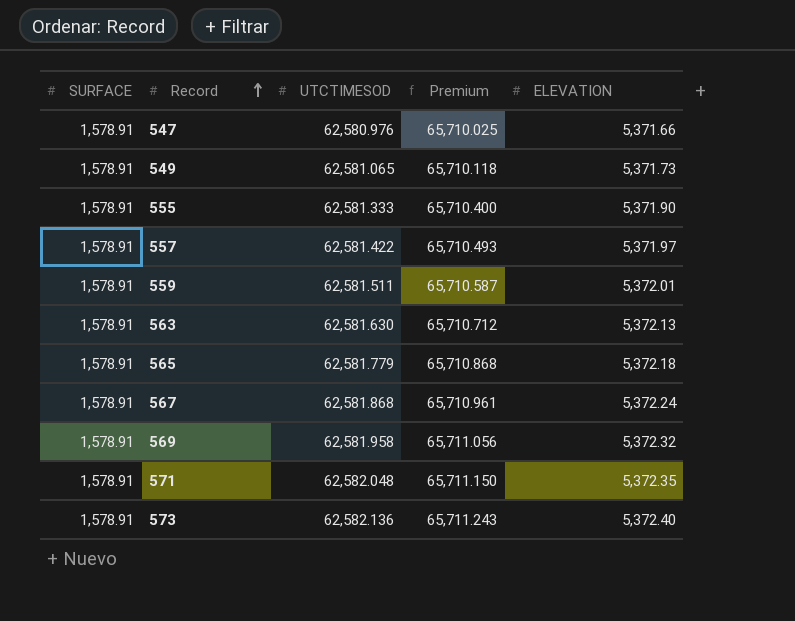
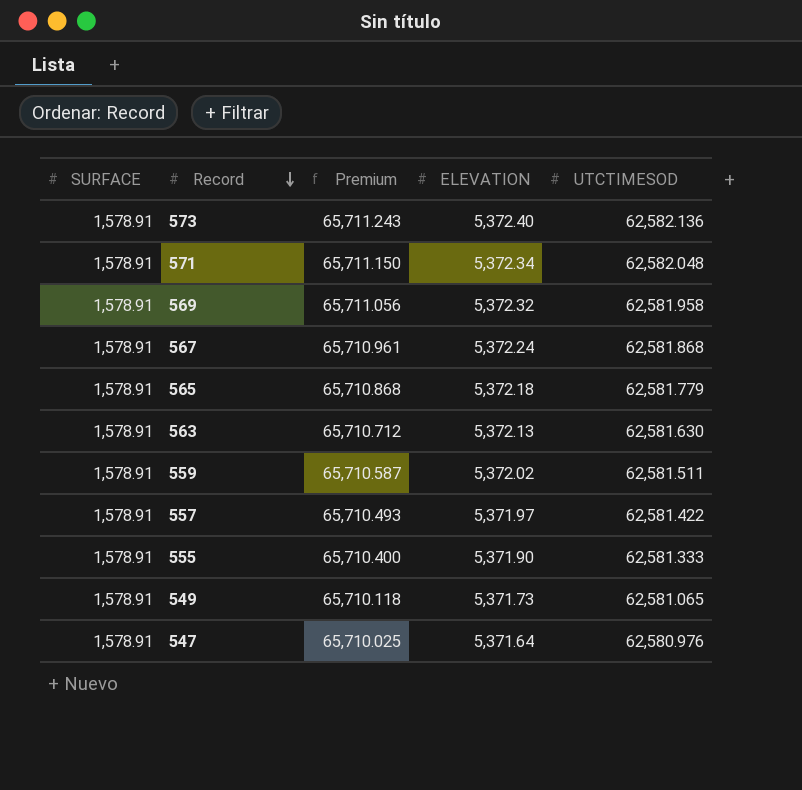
row order: Record ascending -> Record descending
column UTCTIMESOD | position: 3 -> 5
571 | ELEVATION: 5,372.35 -> 5,372.34
559 | ELEVATION: 5,372.01 -> 5,372.02
547 | ELEVATION: 5,371.66 -> 5,371.64

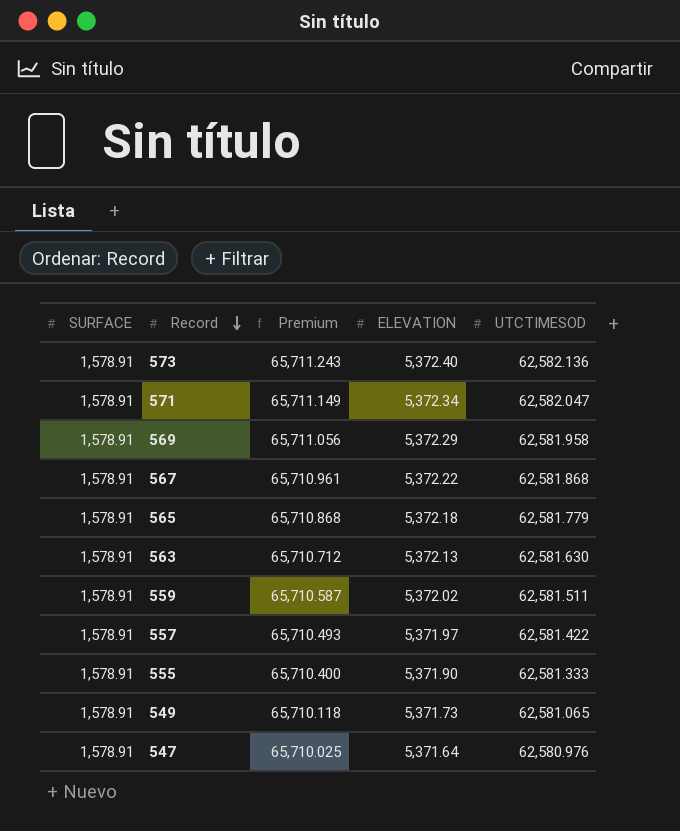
571 | Premium: 65,711.150 -> 65,711.149
571 | UTCTIMESOD: 62,582.048 -> 62,582.047
569 | ELEVATION: 5,372.32 -> 5,372.29
567 | ELEVATION: 5,372.24 -> 5,372.22

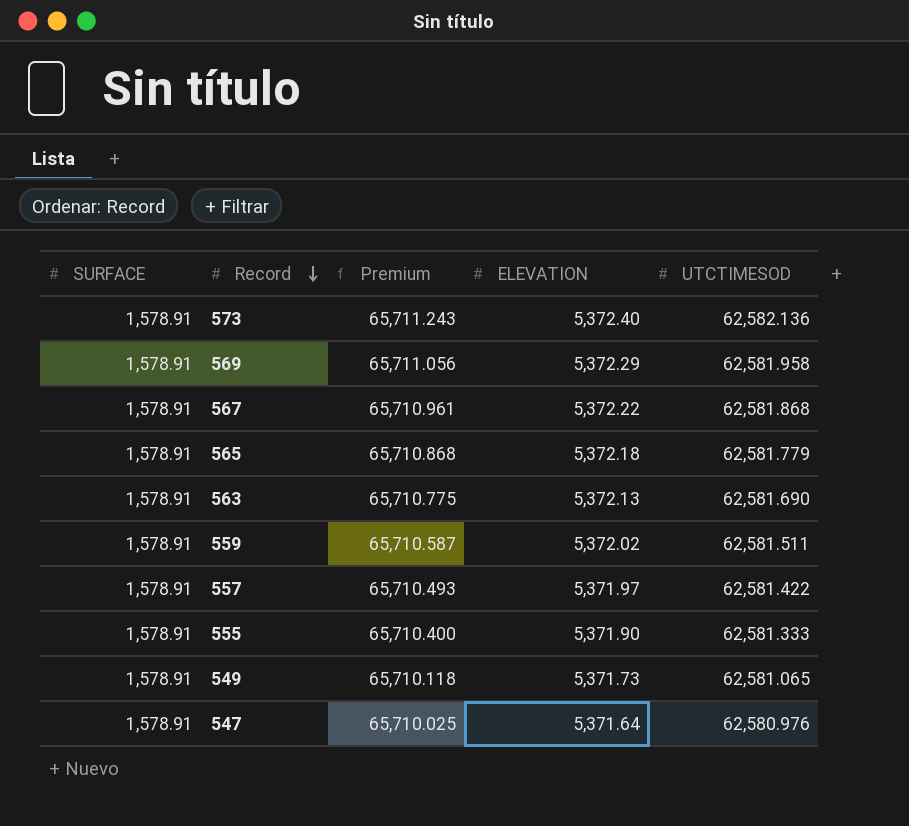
row 571: 1,578.91 | 65,711.149 | 5,372.34 | 62,582.047 -> none
563 | Premium: 65,710.712 -> 65,710.775
563 | UTCTIMESOD: 62,581.630 -> 62,581.690

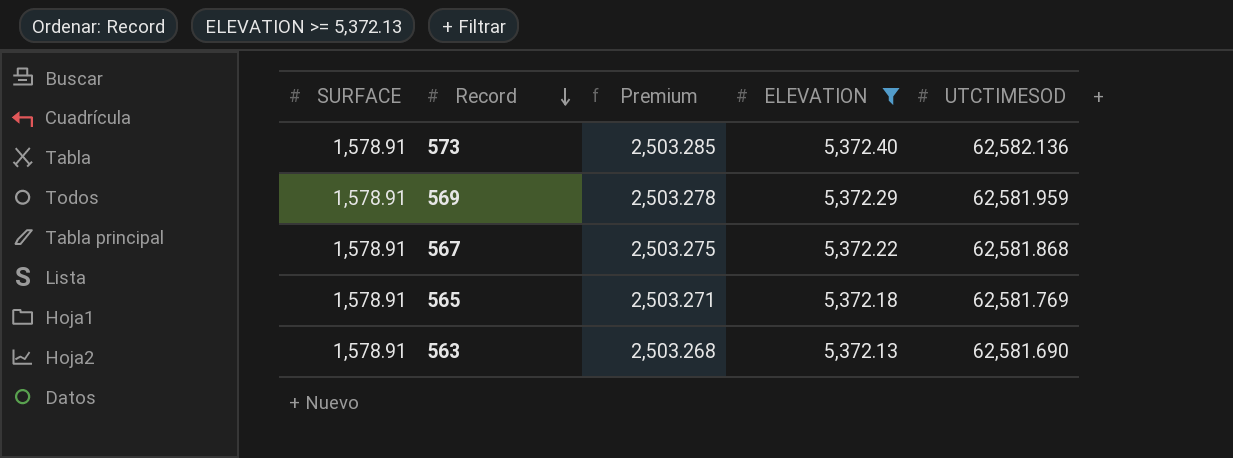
filter: none -> ELEVATION >= 5,372.13
column Premium | formula: [UTCTIMESOD] * 1.05 -> [UTCTIMESOD] * 0.04
569 | UTCTIMESOD: 62,581.958 -> 62,581.959
565 | UTCTIMESOD: 62,581.779 -> 62,581.769

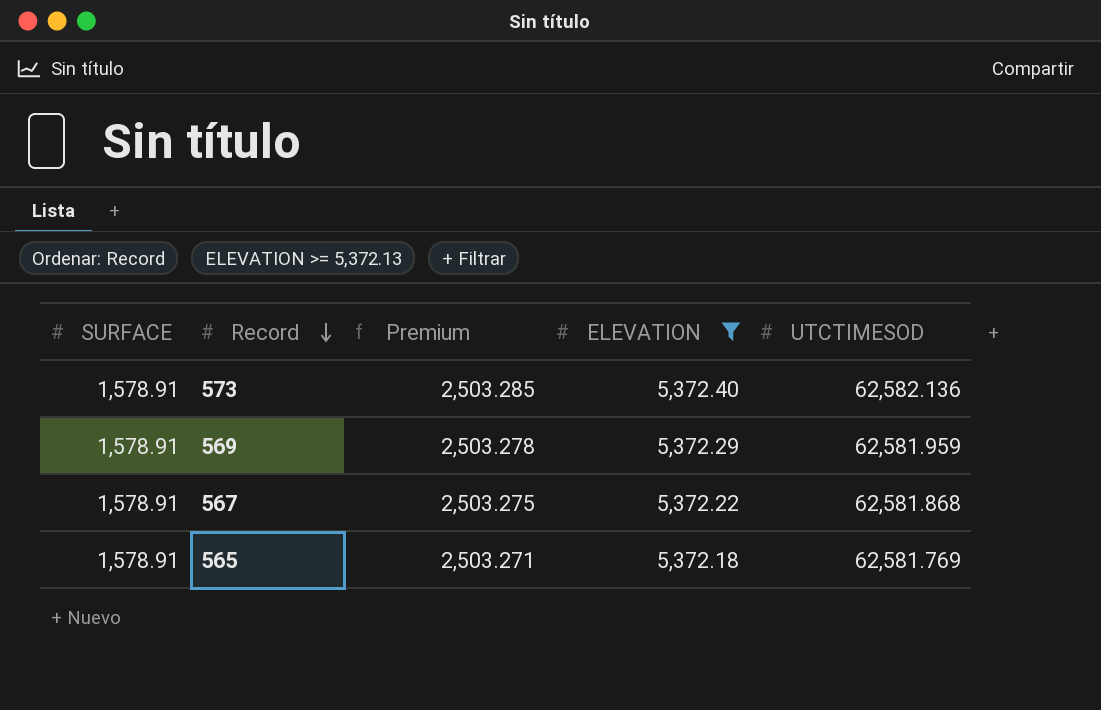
row 563: 1,578.91 | 2,503.268 | 5,372.13 | 62,581.690 -> none

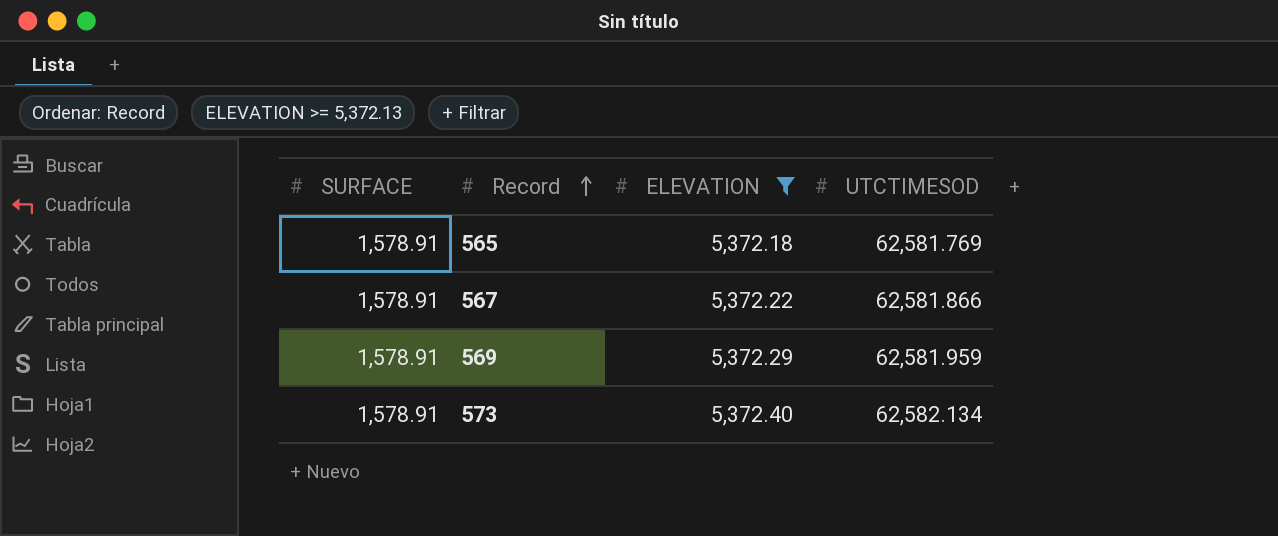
row order: Record descending -> Record ascending
column Premium | formula: [UTCTIMESOD] * 0.04 -> none
567 | UTCTIMESOD: 62,581.868 -> 62,581.866
573 | UTCTIMESOD: 62,582.136 -> 62,582.134

